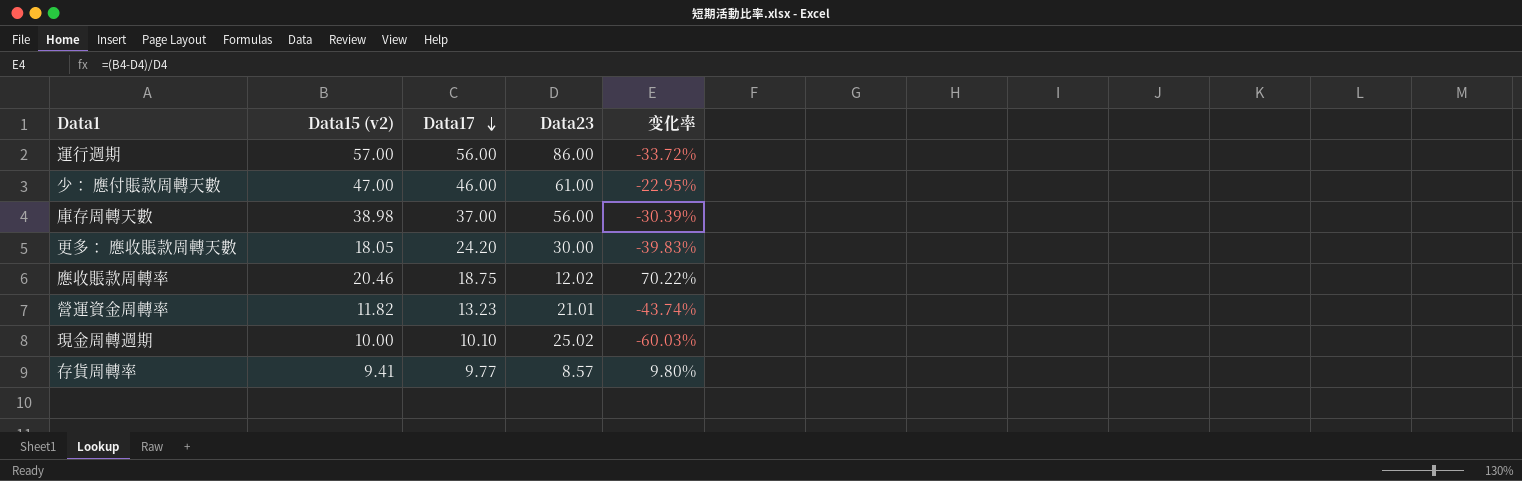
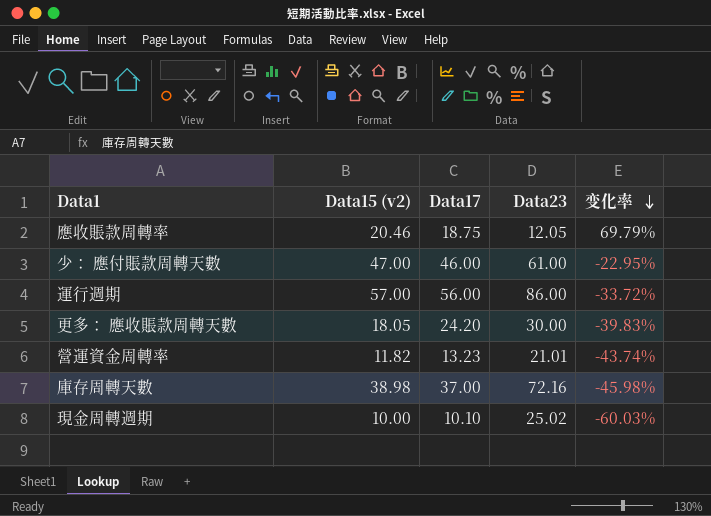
row order: Data17 descending -> 变化率 descending
row 存貨周轉率: 9.41 | 9.77 | 8.57 | 9.80% -> none
應收賬款周轉率 | Data23: 12.02 -> 12.05
應收賬款周轉率 | 变化率: 70.22% -> 69.79%
庫存周轉天數 | Data23: 56.00 -> 72.16
庫存周轉天數 | 变化率: -30.39% -> -45.98%

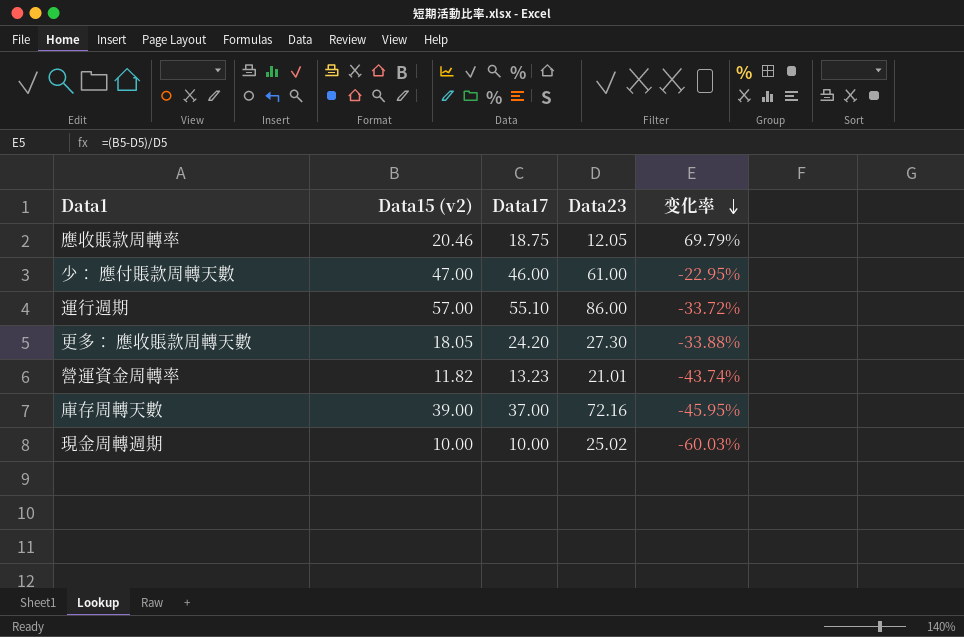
運行週期 | Data17: 56.00 -> 55.10
更多： 應收賬款周轉天數 | Data23: 30.00 -> 27.30
更多： 應收賬款周轉天數 | 变化率: -39.83% -> -33.88%
庫存周轉天數 | Data15 (v2): 38.98 -> 39.00
庫存周轉天數 | 变化率: -45.98% -> -45.95%
現金周轉週期 | Data17: 10.10 -> 10.00

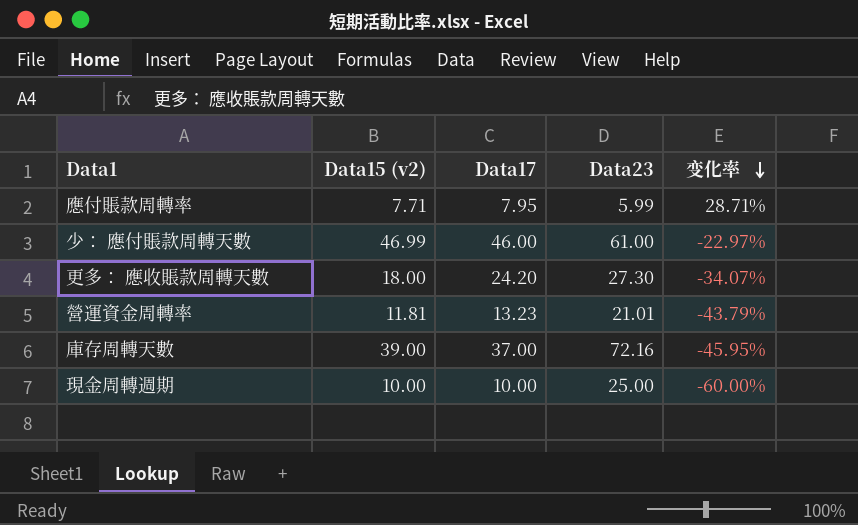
row 應收賬款周轉率: 20.46 | 18.75 | 12.05 | 69.79% -> none
row 運行週期: 57.00 | 55.10 | 86.00 | -33.72% -> none
row 應付賬款周轉率: none -> 7.71 | 7.95 | 5.99 | 28.71%
少： 應付賬款周轉天數 | Data15 (v2): 47.00 -> 46.99
少： 應付賬款周轉天數 | 变化率: -22.95% -> -22.97%
更多： 應收賬款周轉天數 | Data15 (v2): 18.05 -> 18.00
更多： 應收賬款周轉天數 | 变化率: -33.88% -> -34.07%
營運資金周轉率 | Data15 (v2): 11.82 -> 11.81
營運資金周轉率 | 变化率: -43.74% -> -43.79%
現金周轉週期 | Data23: 25.02 -> 25.00
現金周轉週期 | 变化率: -60.03% -> -60.00%

